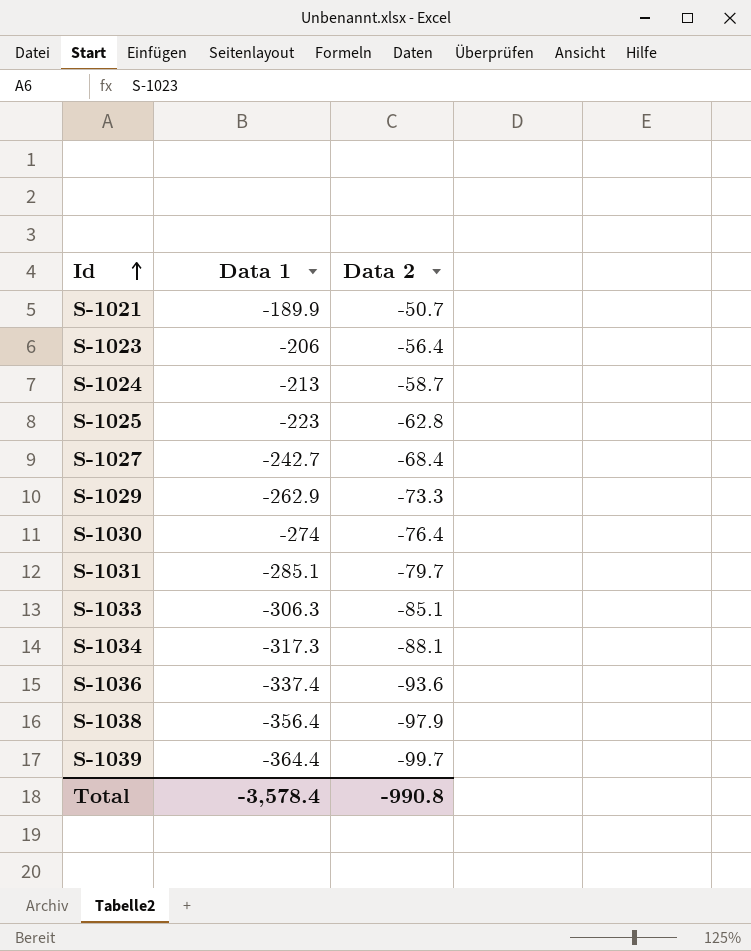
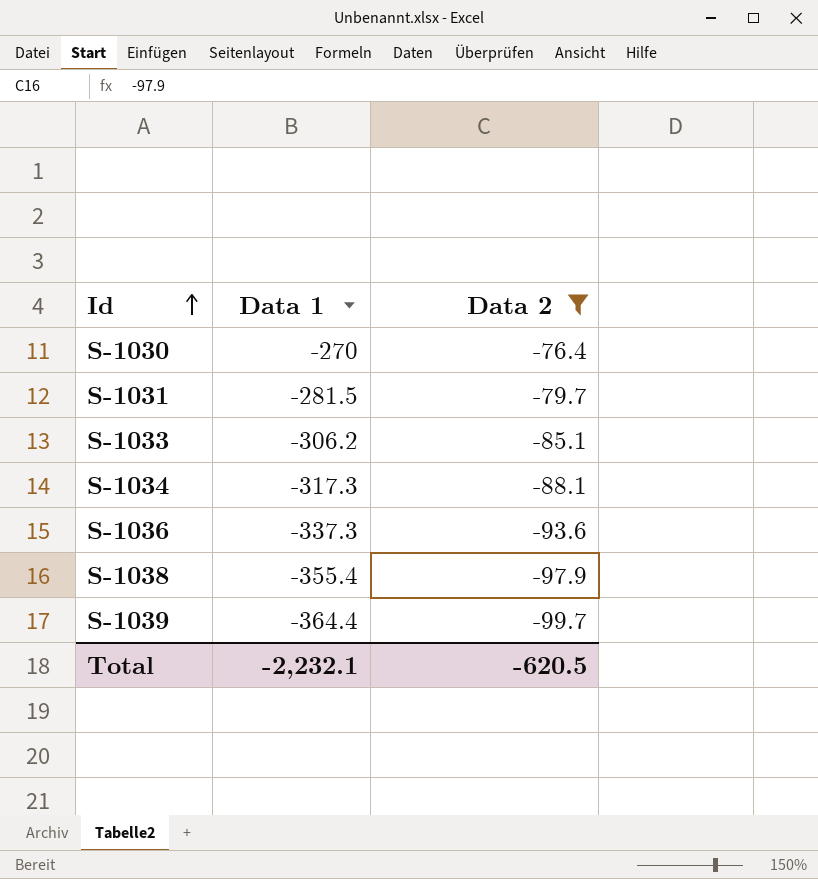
filter: none -> Data 2 <= -76.4
S-1030 | Data 1: -274 -> -270
S-1031 | Data 1: -285.1 -> -281.5
S-1033 | Data 1: -306.3 -> -306.2
S-1036 | Data 1: -337.4 -> -337.3
S-1038 | Data 1: -356.4 -> -355.4
Total | Data 1: -3,578.4 -> -2,232.1
Total | Data 2: -990.8 -> -620.5

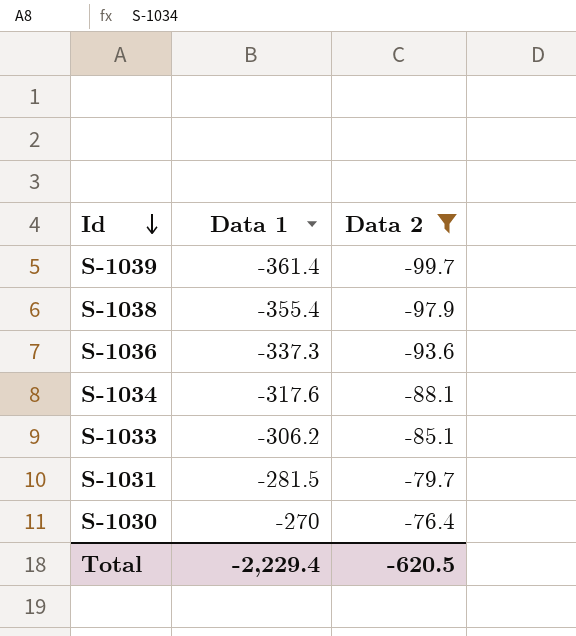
row order: Id ascending -> Id descending
S-1039 | Data 1: -364.4 -> -361.4
S-1034 | Data 1: -317.3 -> -317.6
Total | Data 1: -2,232.1 -> -2,229.4

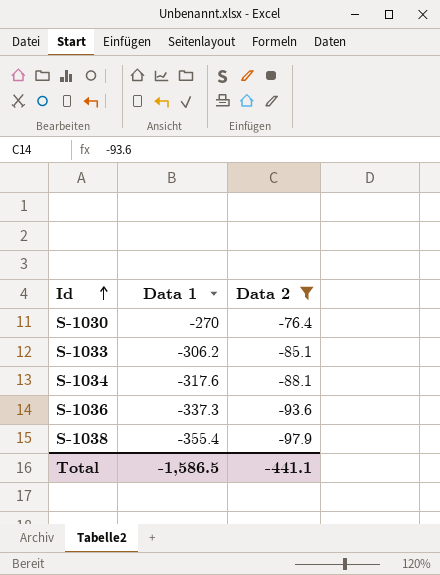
row order: Id descending -> Id ascending
row S-1039: -361.4 | -99.7 -> none
row S-1031: -281.5 | -79.7 -> none
Total | Data 1: -2,229.4 -> -1,586.5
Total | Data 2: -620.5 -> -441.1

